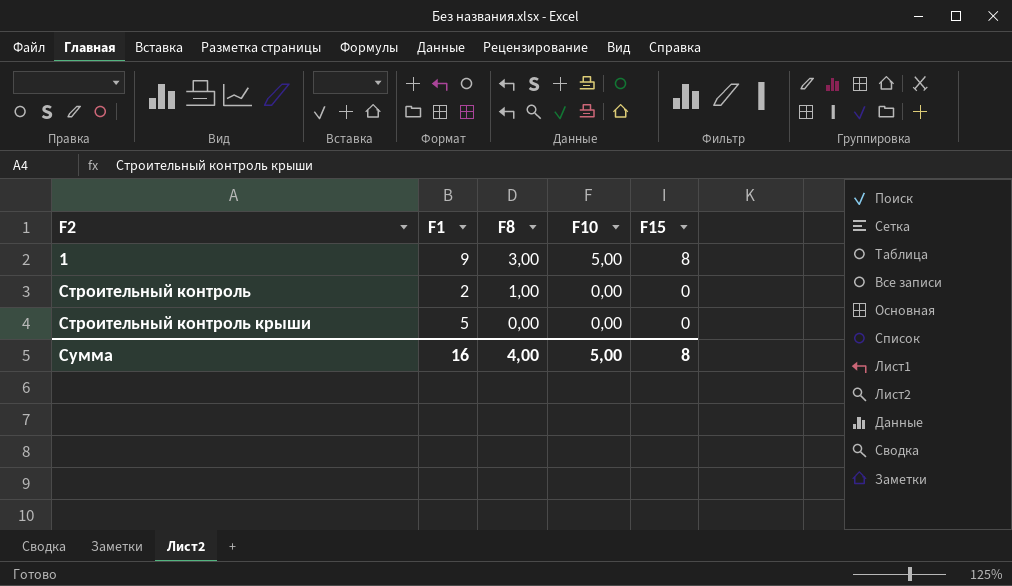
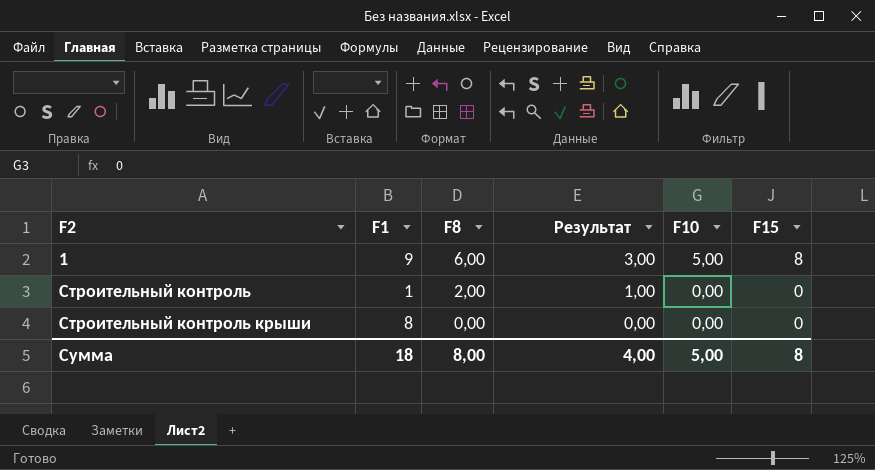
column Результат | formula: none -> [F8] * 0,5
1 | F8: 3,00 -> 6,00
Строительный контроль | F1: 2 -> 1
Строительный контроль | F8: 1,00 -> 2,00
Строительный контроль крыши | F1: 5 -> 8
Сумма | F1: 16 -> 18
Сумма | F8: 4,00 -> 8,00

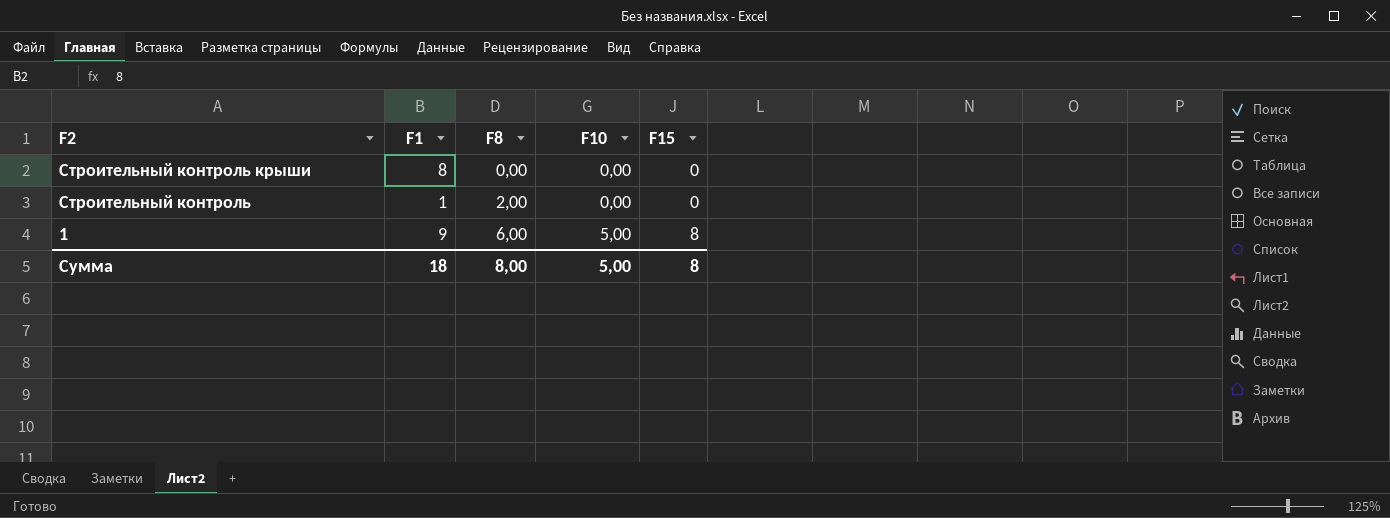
row order: F2 ascending -> F2 descending
column Результат | formula: [F8] * 0,5 -> none

